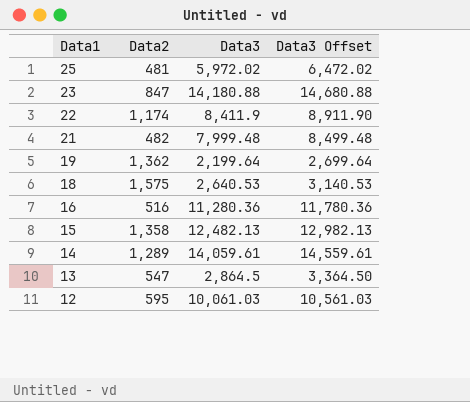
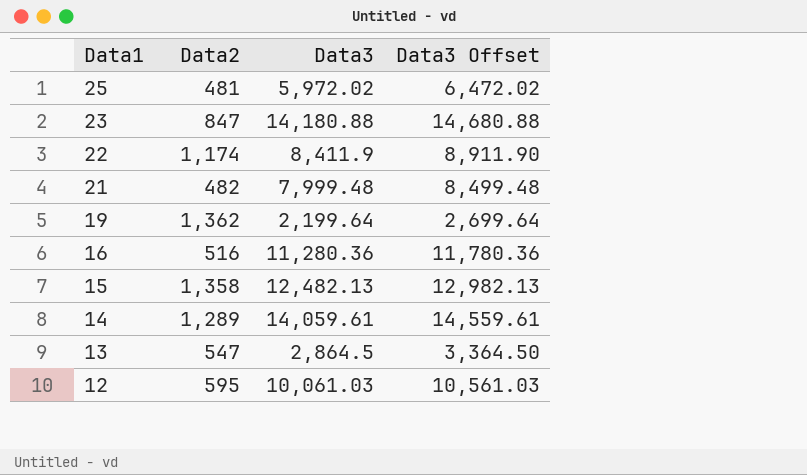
row 18: 1,575 | 2,640.53 | 3,140.53 -> none

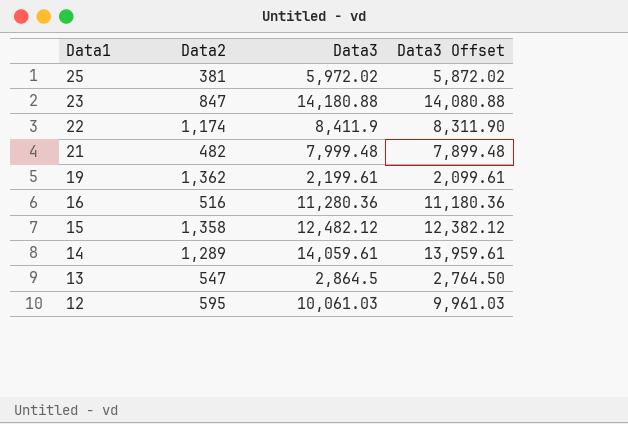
column Data3 Offset | formula: [Data3] + 500 -> [Data3] - 100
25 | Data2: 481 -> 381
19 | Data3: 2,199.64 -> 2,199.61
15 | Data3: 12,482.13 -> 12,482.12

